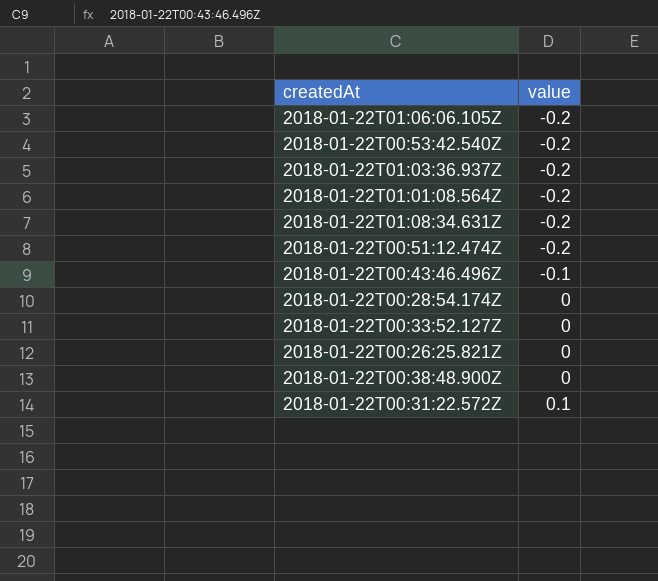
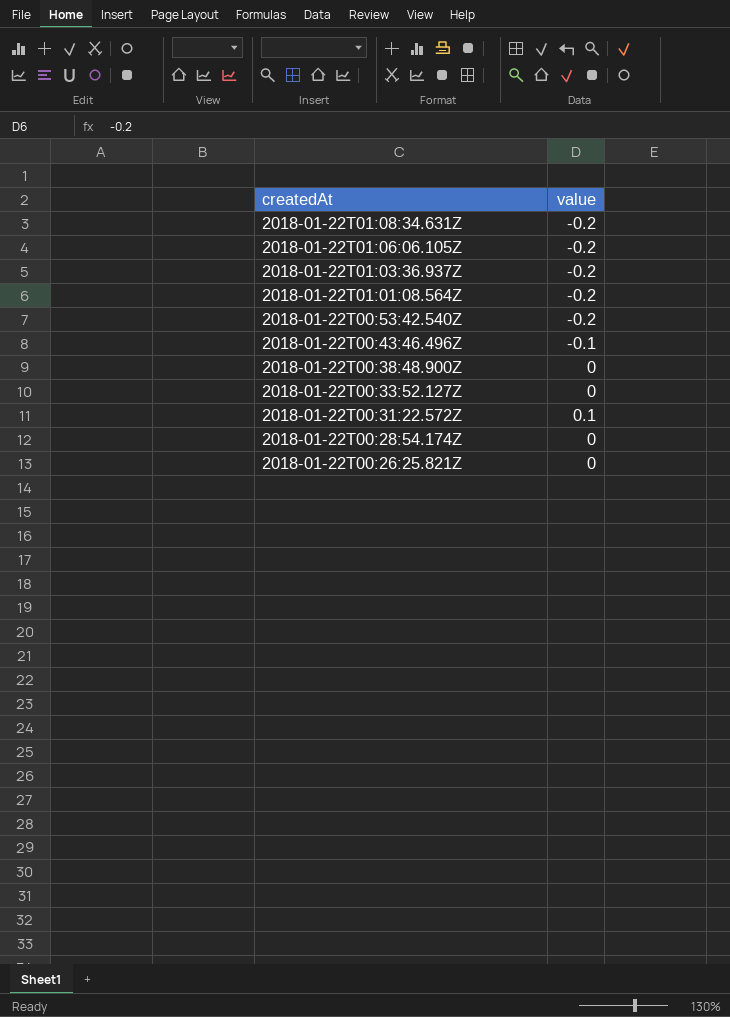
row order: value ascending -> createdAt descending
row 2018-01-22T00:51:12.474Z: -0.2 -> none

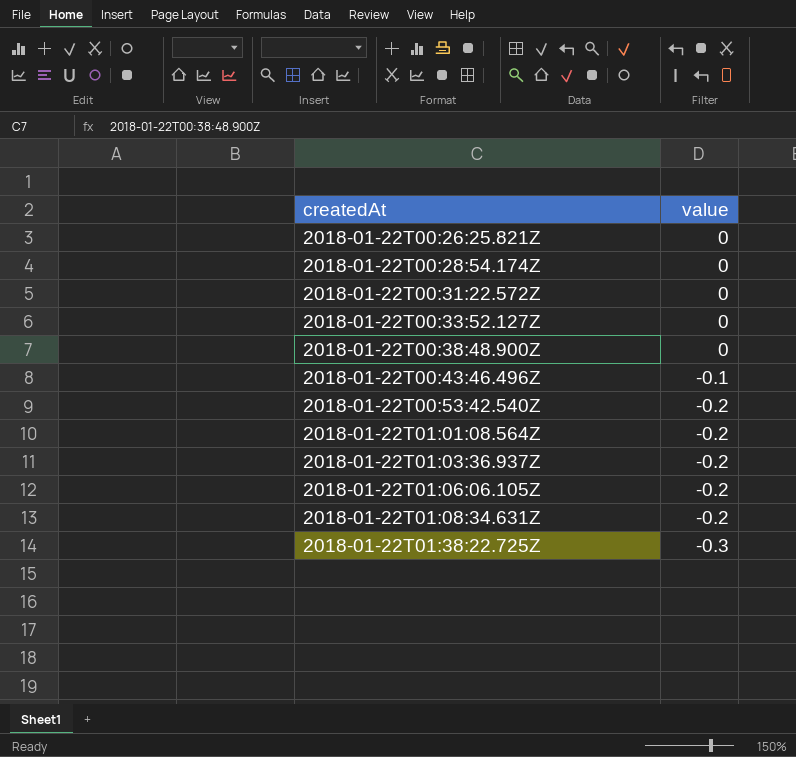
row order: createdAt descending -> createdAt ascending
2018-01-22T00:31:22.572Z | value: 0.1 -> 0
row 2018-01-22T01:38:22.725Z: none -> -0.3

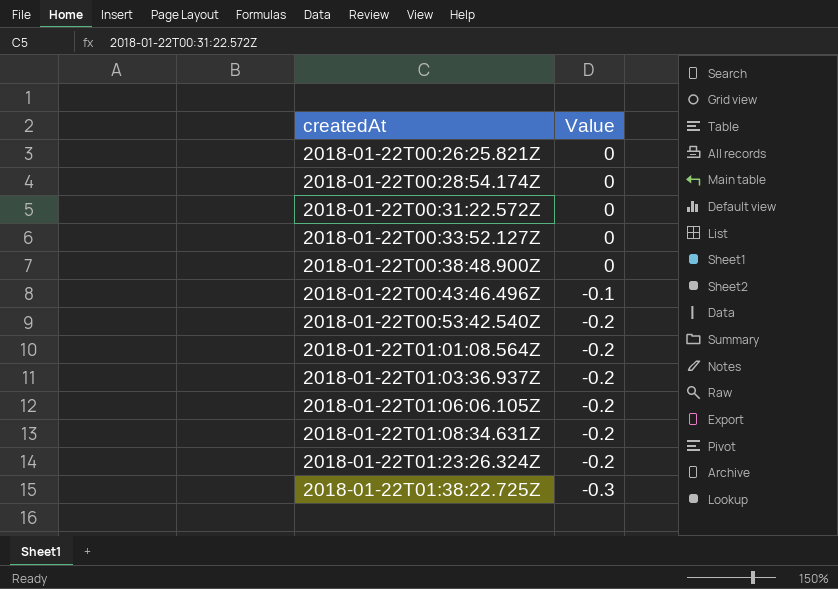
column name: value -> Value
row 2018-01-22T01:23:26.324Z: none -> -0.2

